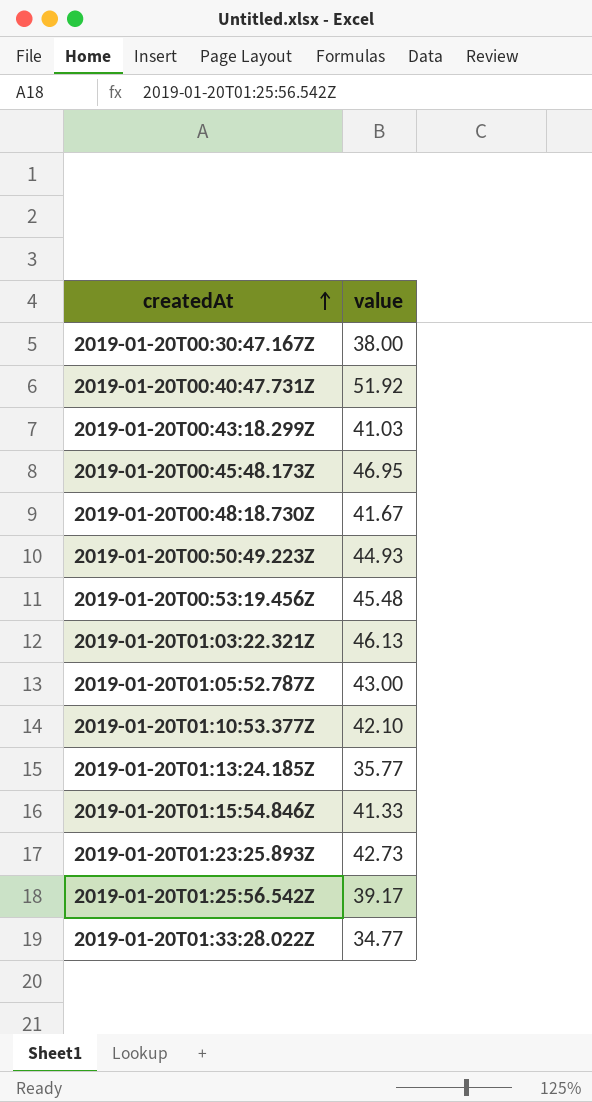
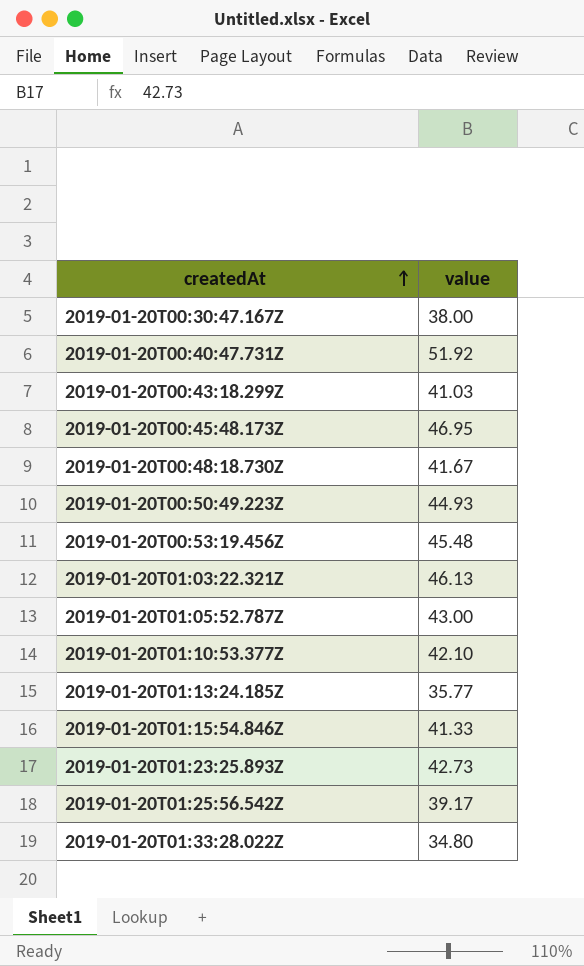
2019-01-20T01:33:28.022Z | value: 34.77 -> 34.80

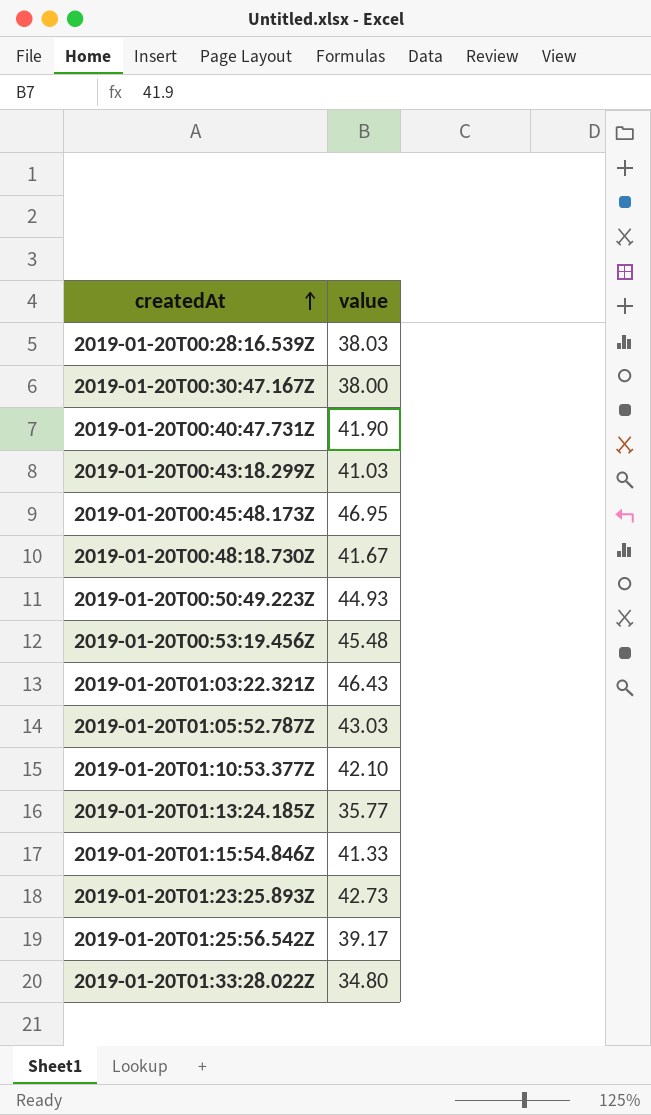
row 2019-01-20T00:28:16.539Z: none -> 38.03
2019-01-20T00:40:47.731Z | value: 51.92 -> 41.90
2019-01-20T01:03:22.321Z | value: 46.13 -> 46.43
2019-01-20T01:05:52.787Z | value: 43.00 -> 43.03

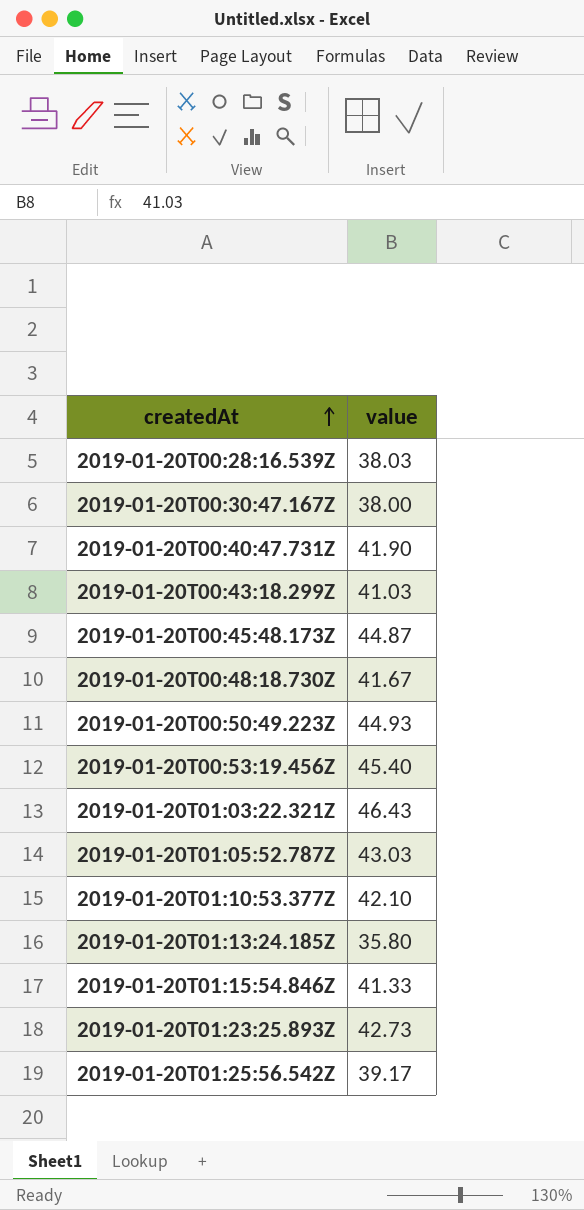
row 2019-01-20T01:33:28.022Z: 34.80 -> none
2019-01-20T00:45:48.173Z | value: 46.95 -> 44.87
2019-01-20T00:53:19.456Z | value: 45.48 -> 45.40
2019-01-20T01:13:24.185Z | value: 35.77 -> 35.80

